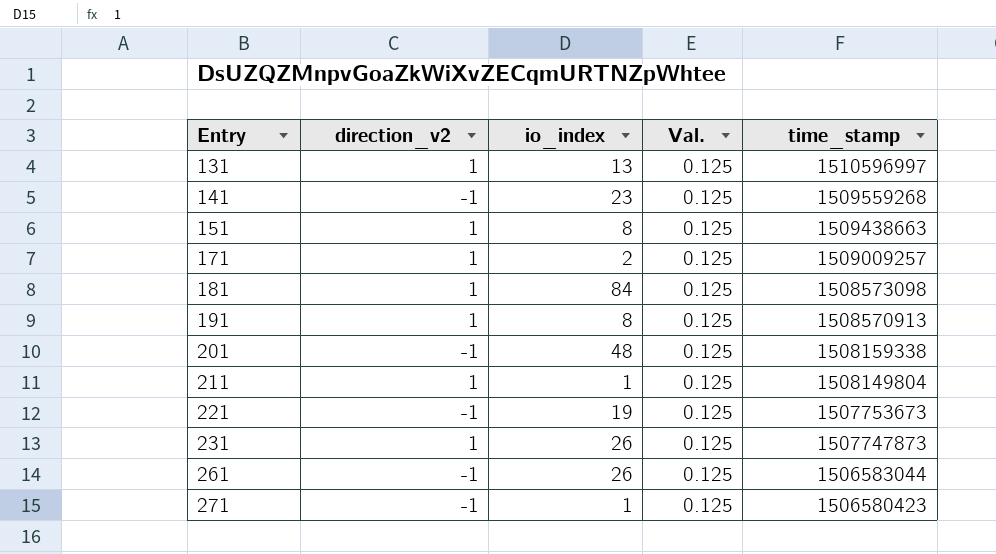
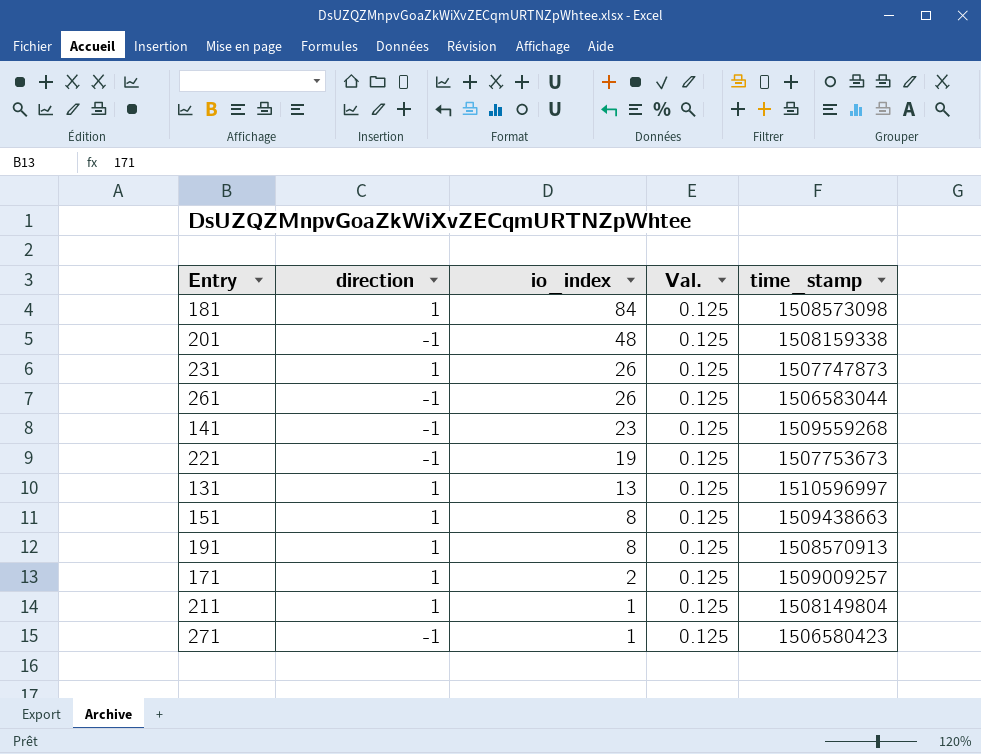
row order: Entry ascending -> io_index descending
column name: direction_v2 -> direction

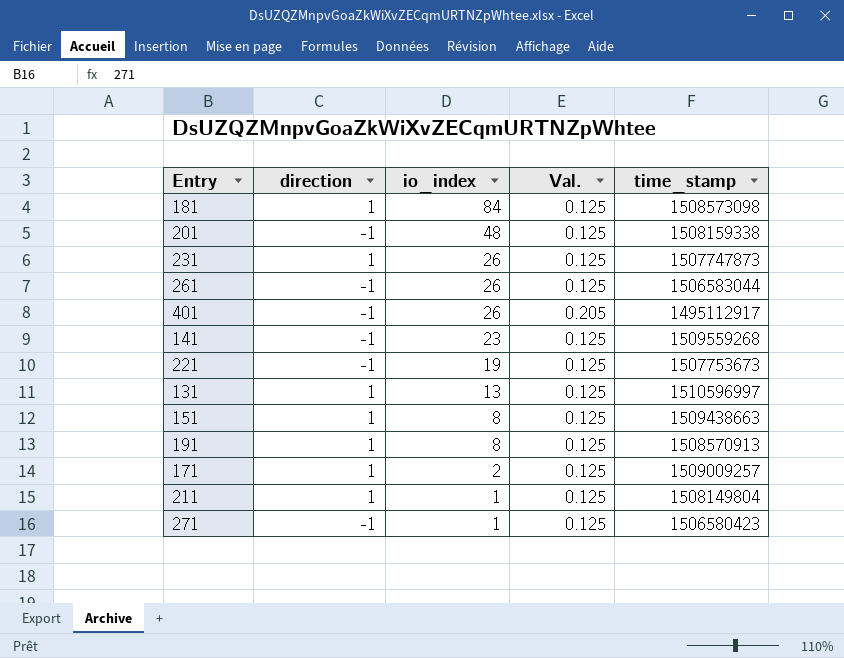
row 401: none -> -1 | 26 | 0.205 | 1495112917

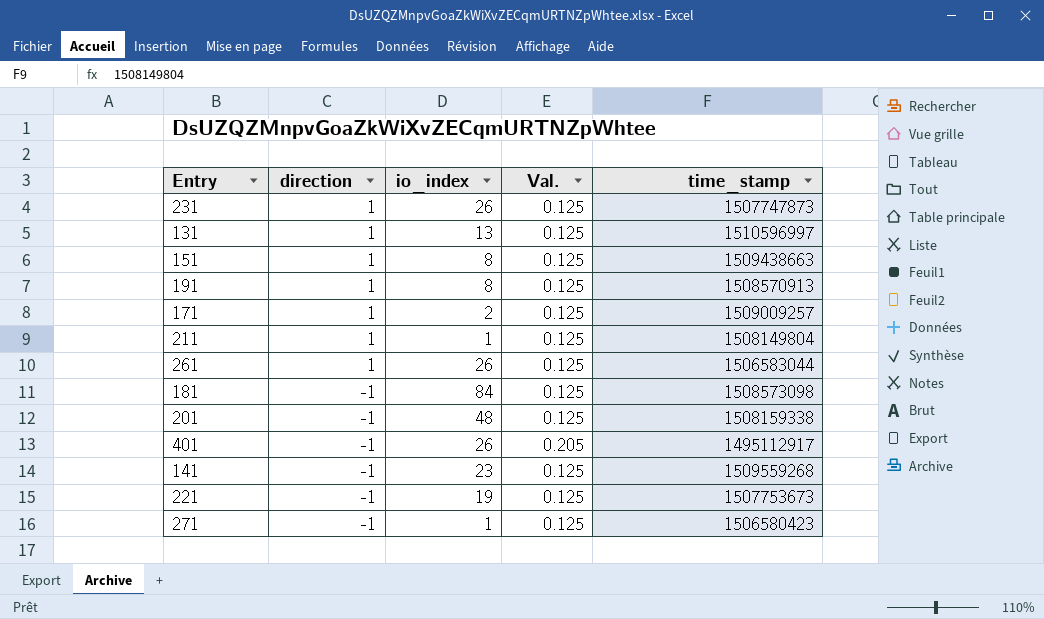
row order: io_index descending -> direction descending
261 | direction: -1 -> 1
181 | direction: 1 -> -1

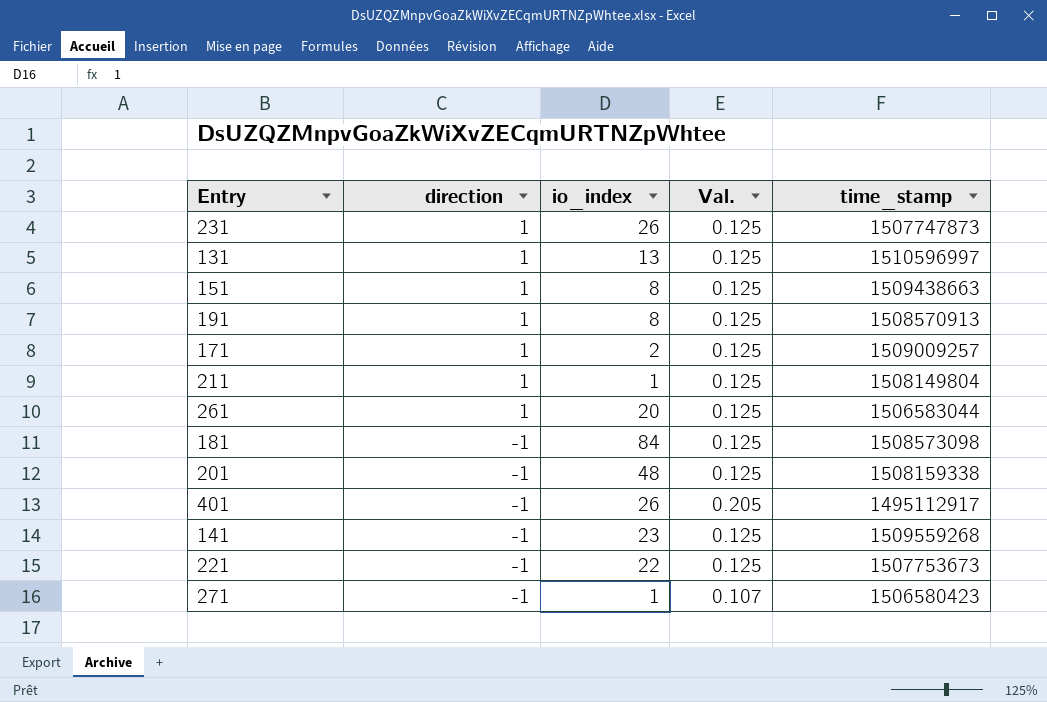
261 | io_index: 26 -> 20
221 | io_index: 19 -> 22
271 | Val.: 0.125 -> 0.107

